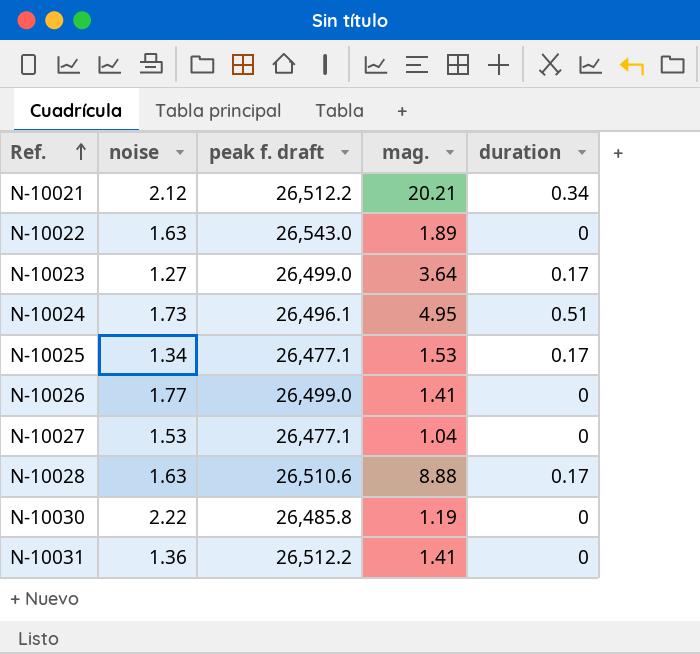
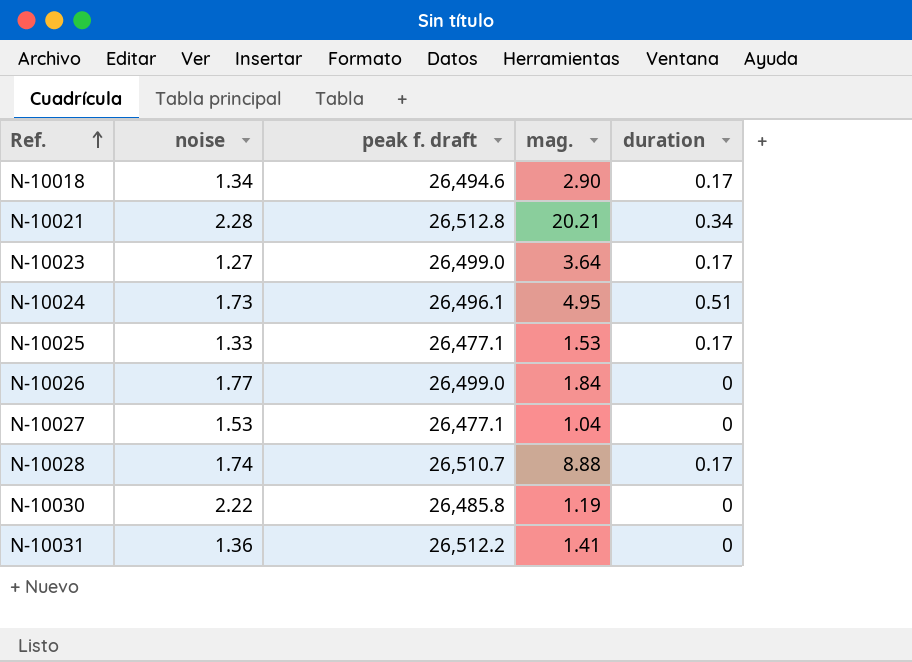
row N-10022: 1.63 | 26,543.0 | 1.89 | 0 -> none
row N-10018: none -> 1.34 | 26,494.6 | 2.90 | 0.17
N-10021 | noise: 2.12 -> 2.28
N-10021 | peak f. draft: 26,512.2 -> 26,512.8
N-10025 | noise: 1.34 -> 1.33
N-10026 | mag.: 1.41 -> 1.84
N-10028 | noise: 1.63 -> 1.74
N-10028 | peak f. draft: 26,510.6 -> 26,510.7

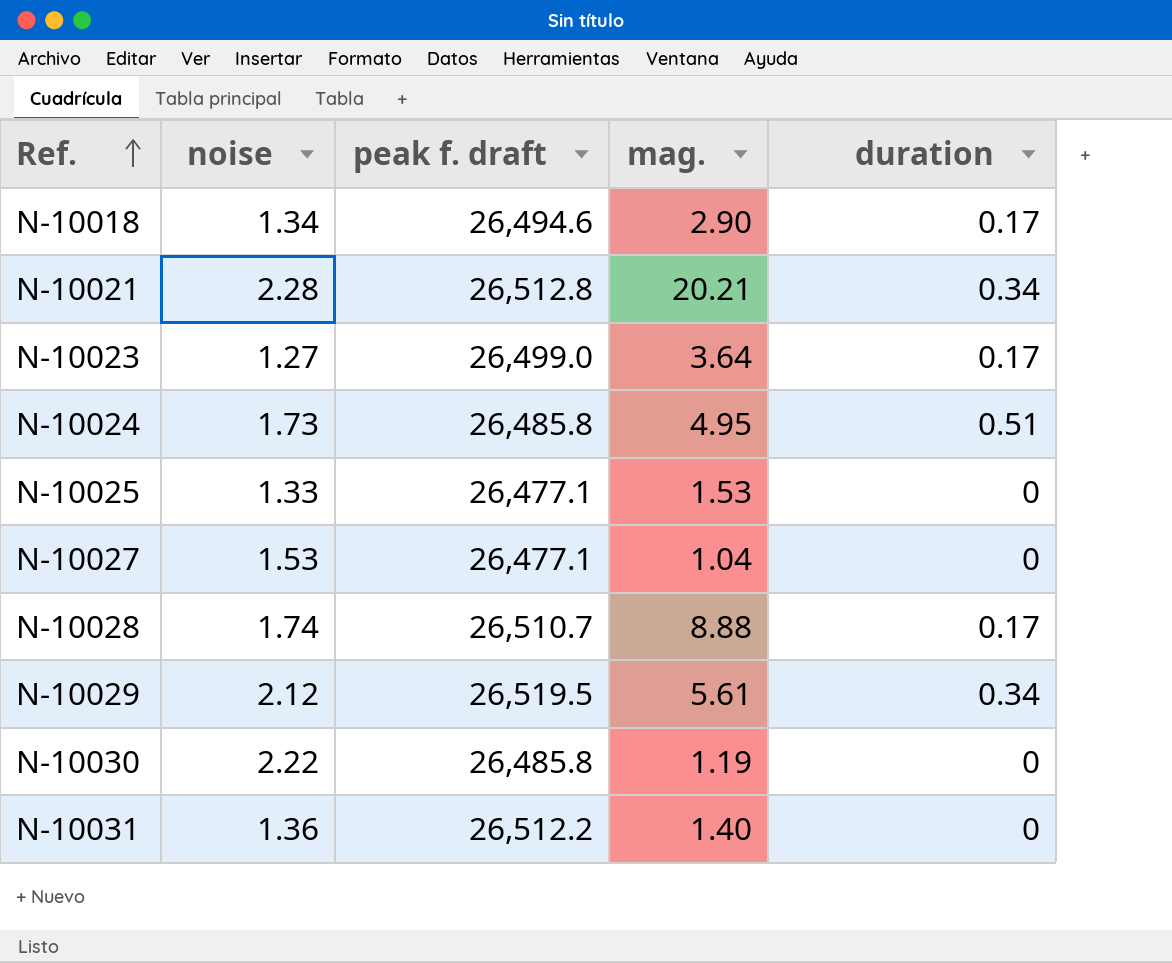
row N-10026: 1.77 | 26,499.0 | 1.84 | 0 -> none
N-10024 | peak f. draft: 26,496.1 -> 26,485.8
N-10025 | duration: 0.17 -> 0
row N-10029: none -> 2.12 | 26,519.5 | 5.61 | 0.34
N-10031 | mag.: 1.41 -> 1.40

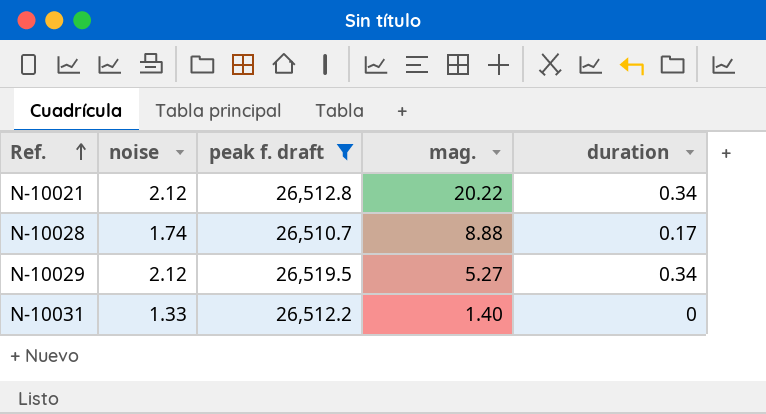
filter: none -> peak f. draft >= 26,510.7
N-10021 | noise: 2.28 -> 2.12
N-10021 | mag.: 20.21 -> 20.22
N-10029 | mag.: 5.61 -> 5.27
N-10031 | noise: 1.36 -> 1.33

